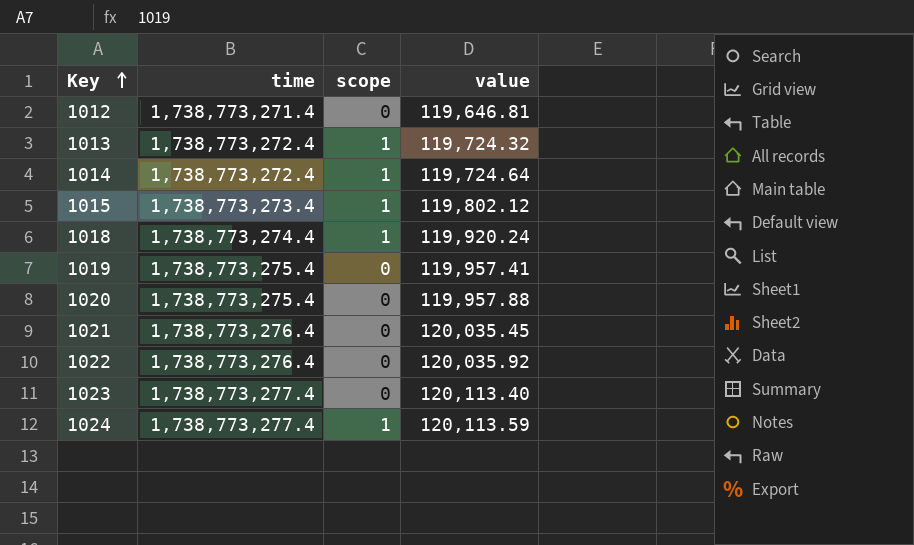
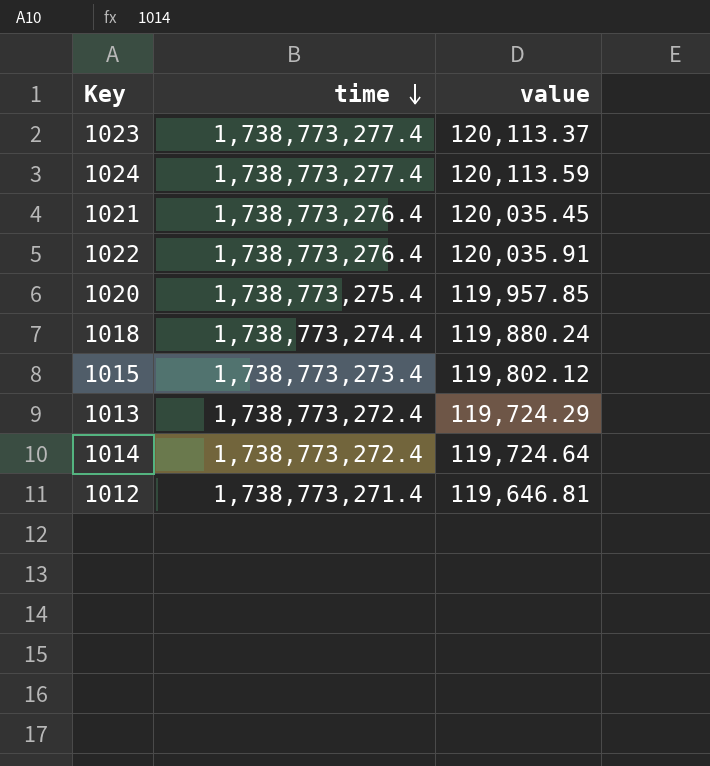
row order: Key ascending -> time descending
column scope | position: 3 -> none
row 1019: 1,738,773,275.4 | 0 | 119,957.41 -> none
1023 | value: 120,113.40 -> 120,113.37
1022 | value: 120,035.92 -> 120,035.91
1020 | value: 119,957.88 -> 119,957.85
1018 | value: 119,920.24 -> 119,880.24
1013 | value: 119,724.32 -> 119,724.29

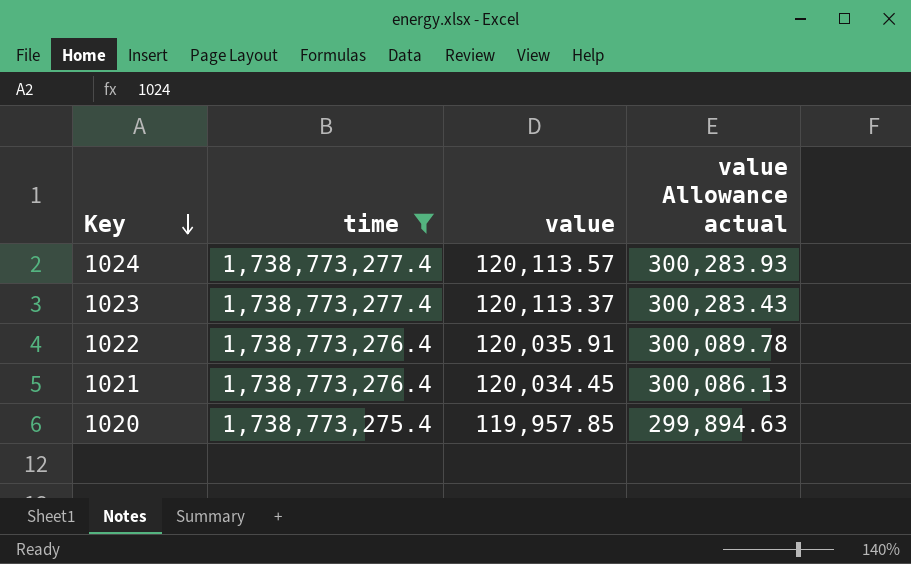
filter: none -> time >= 1,738,773,275.4
row order: time descending -> Key descending
column value Allowance actual | formula: none -> [value] * 2.5
1024 | value: 120,113.59 -> 120,113.57
1021 | value: 120,035.45 -> 120,034.45

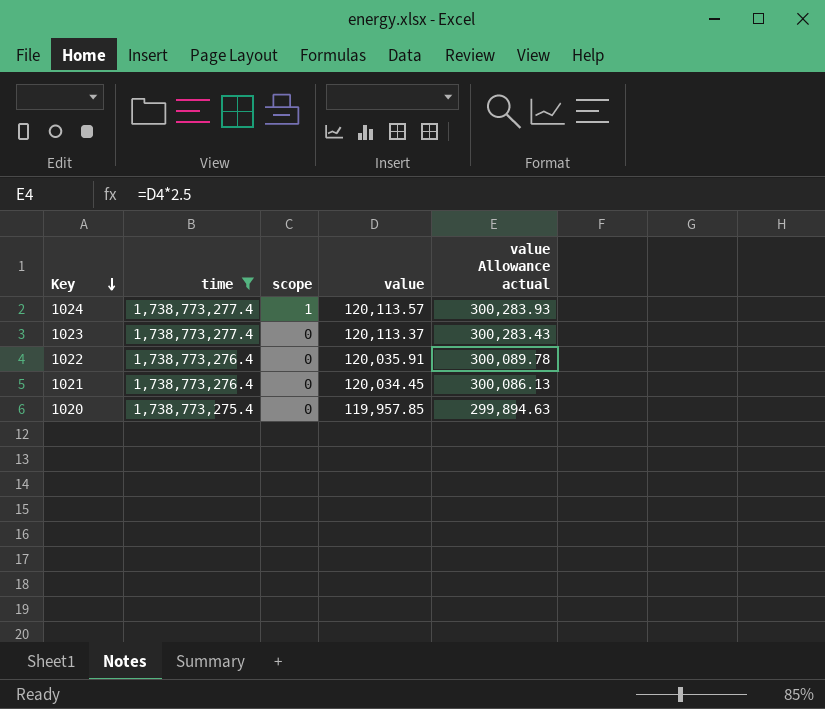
column scope | position: none -> 3

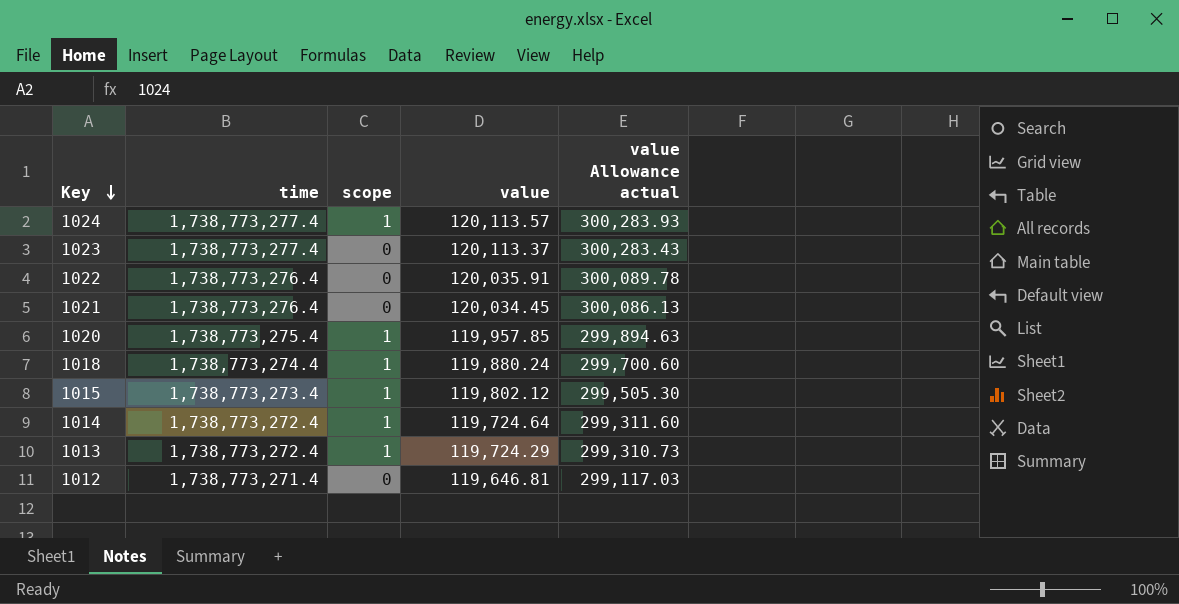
filter: time >= 1,738,773,275.4 -> none
1020 | scope: 0 -> 1

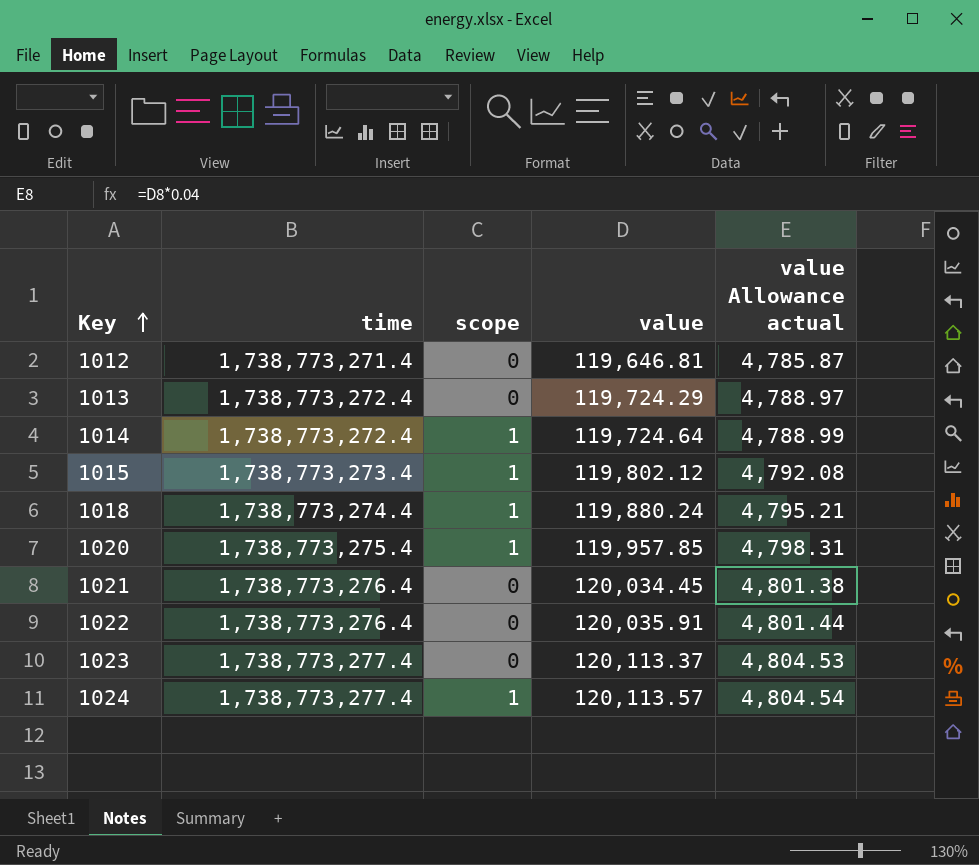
row order: Key descending -> Key ascending
column value Allowance actual | formula: [value] * 2.5 -> [value] * 0.04
1013 | scope: 1 -> 0

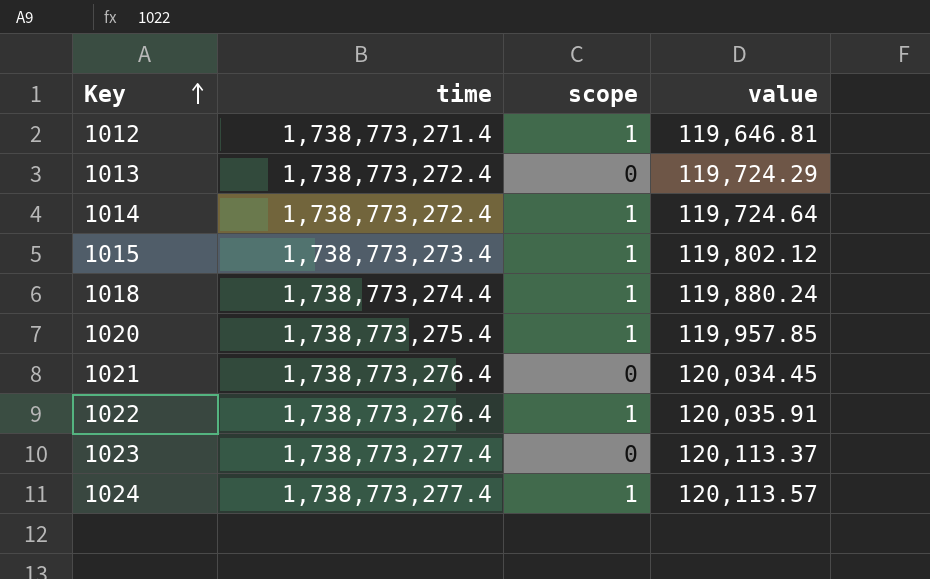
column value Allowance actual | formula: [value] * 0.04 -> none
1012 | scope: 0 -> 1
1022 | scope: 0 -> 1

